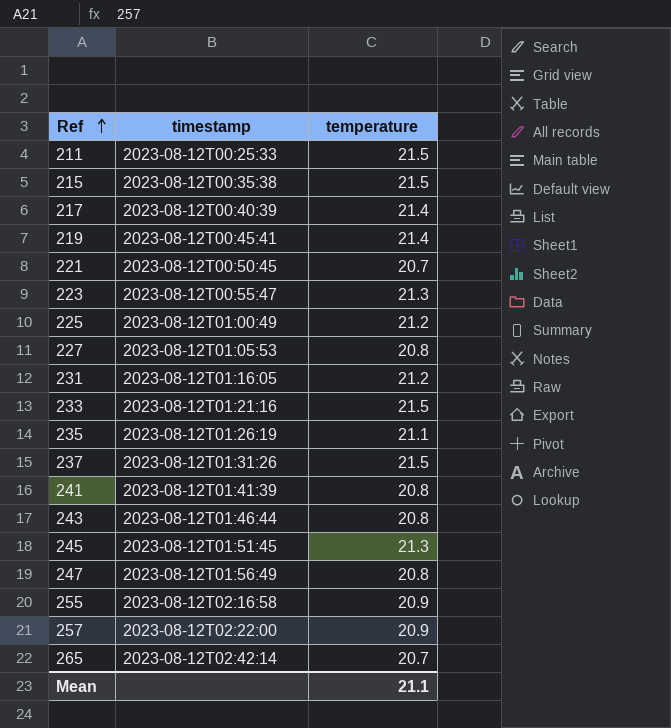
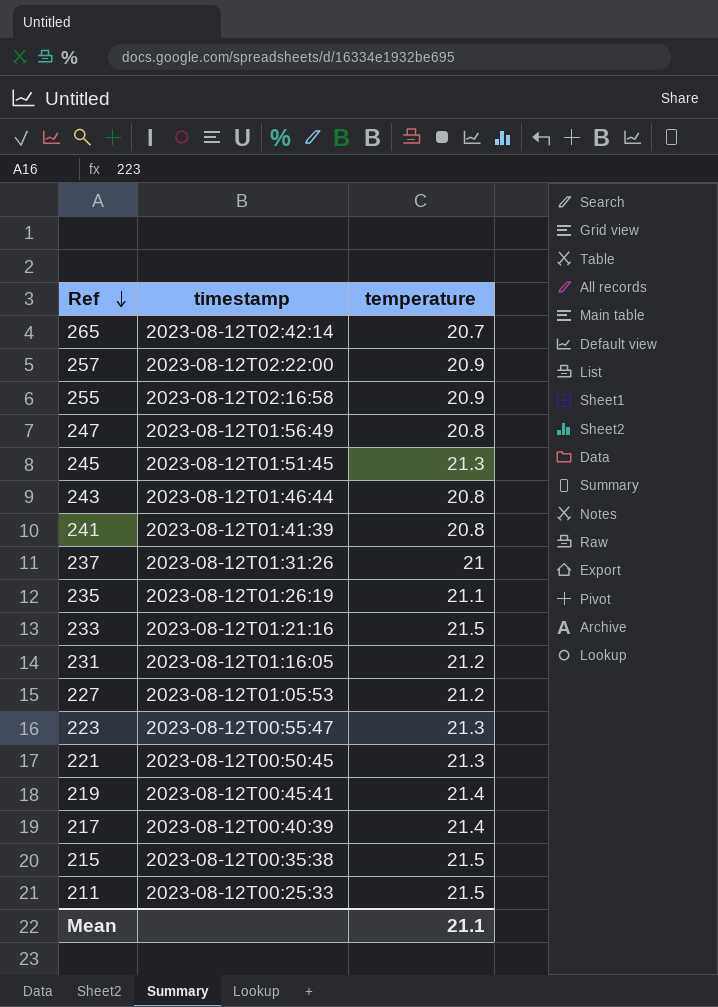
row order: Ref ascending -> Ref descending
row 225: 2023-08-12T01:00:49 | 21.2 -> none
237 | temperature: 21.5 -> 21
227 | temperature: 20.8 -> 21.2
221 | temperature: 20.7 -> 21.3

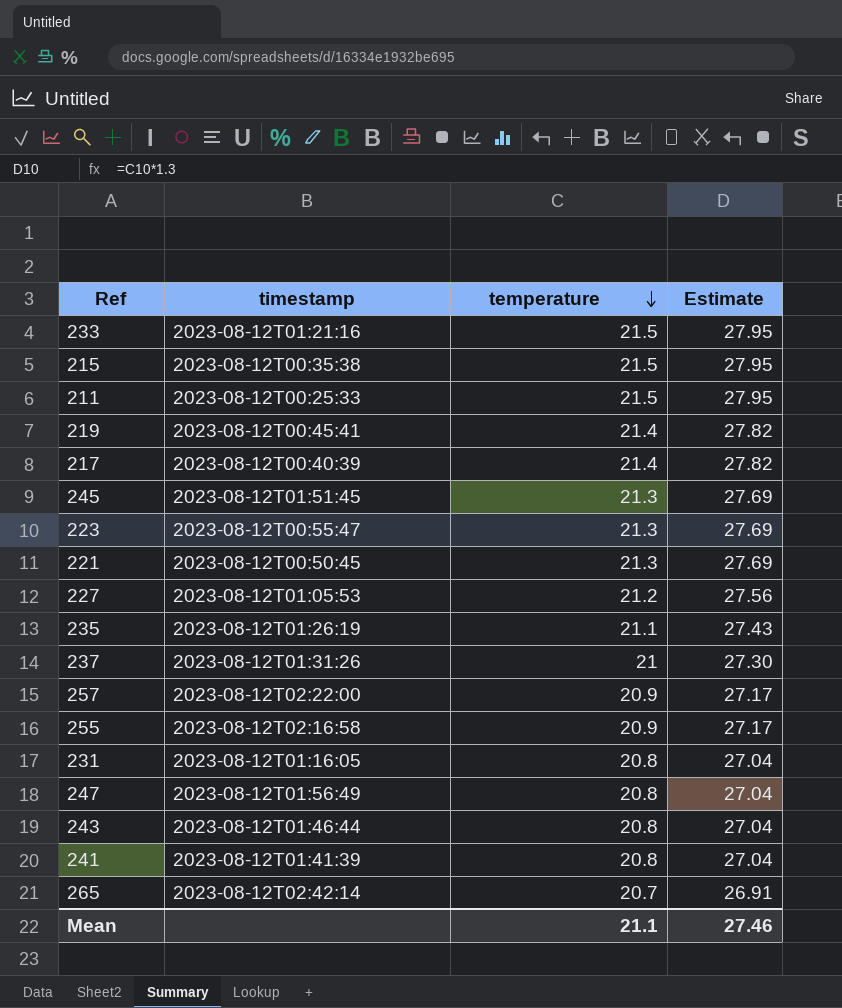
row order: Ref descending -> temperature descending
column Estimate | formula: none -> [temperature] * 1.3
231 | temperature: 21.2 -> 20.8

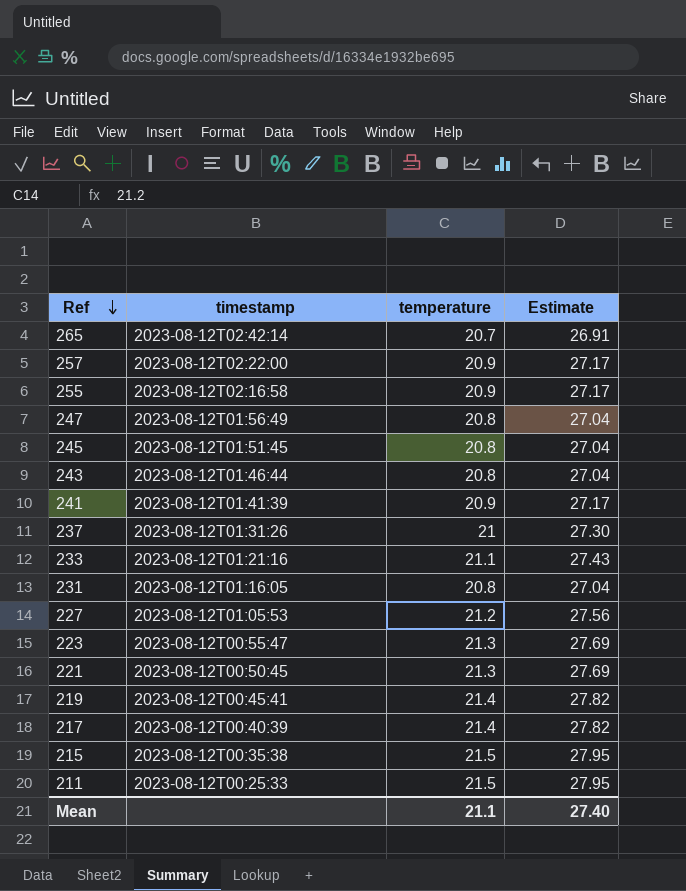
row order: temperature descending -> Ref descending
row 235: 2023-08-12T01:26:19 | 21.1 | 27.43 -> none
245 | temperature: 21.3 -> 20.8
245 | Estimate: 27.69 -> 27.04
241 | temperature: 20.8 -> 20.9
241 | Estimate: 27.04 -> 27.17
233 | temperature: 21.5 -> 21.1
233 | Estimate: 27.95 -> 27.43
Mean | Estimate: 27.46 -> 27.40

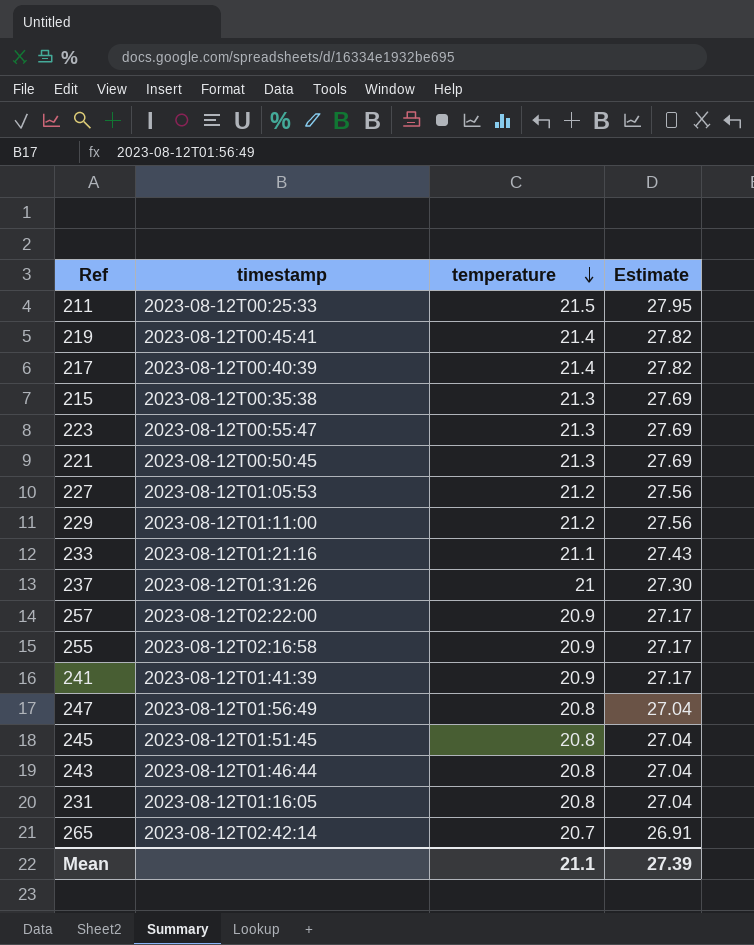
row order: Ref descending -> temperature descending
215 | temperature: 21.5 -> 21.3
215 | Estimate: 27.95 -> 27.69
row 229: none -> 2023-08-12T01:11:00 | 21.2 | 27.56
Mean | Estimate: 27.40 -> 27.39

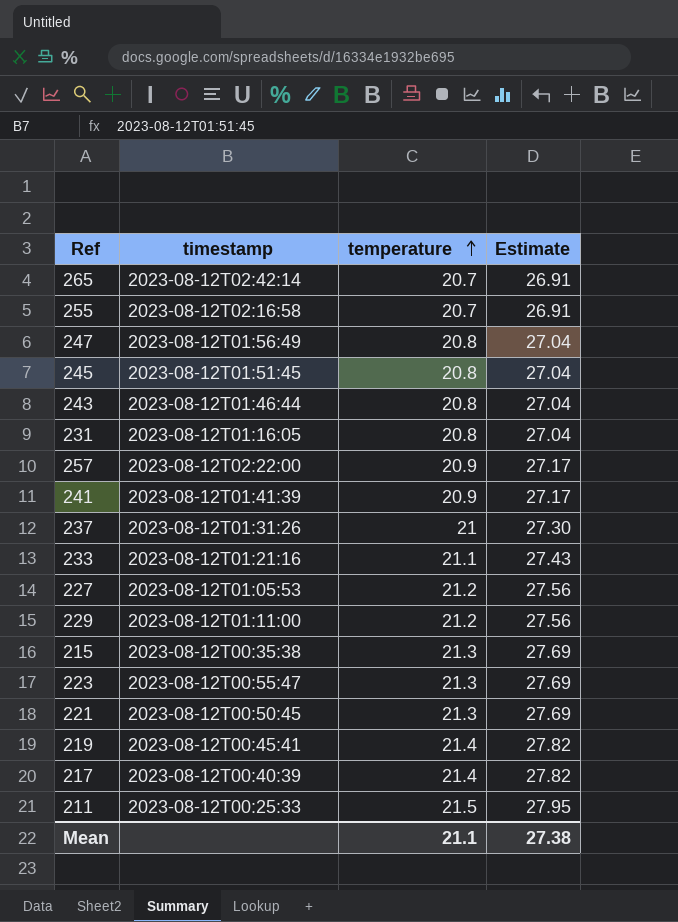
row order: temperature descending -> temperature ascending
255 | temperature: 20.9 -> 20.7
255 | Estimate: 27.17 -> 26.91
Mean | Estimate: 27.39 -> 27.38

